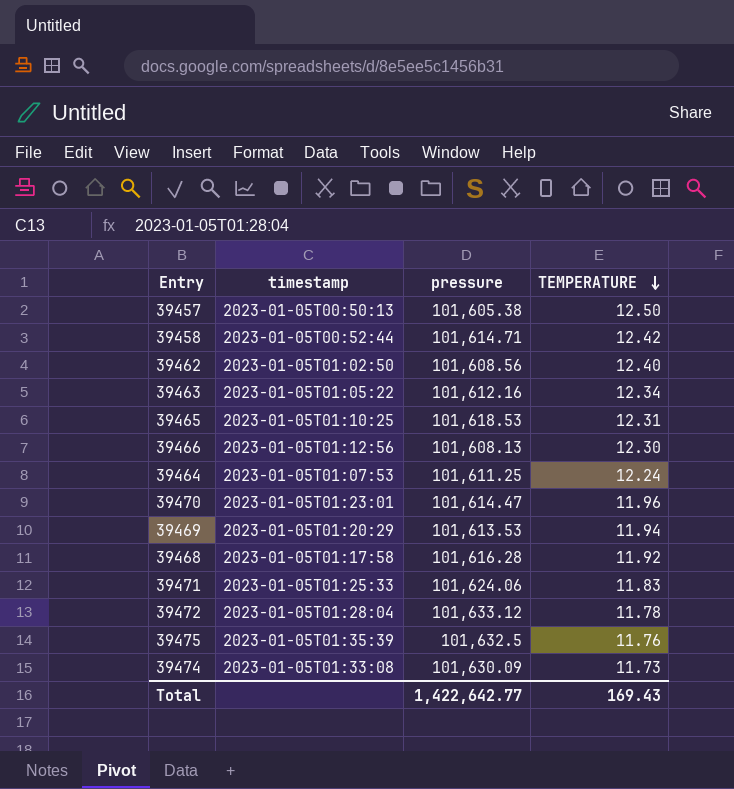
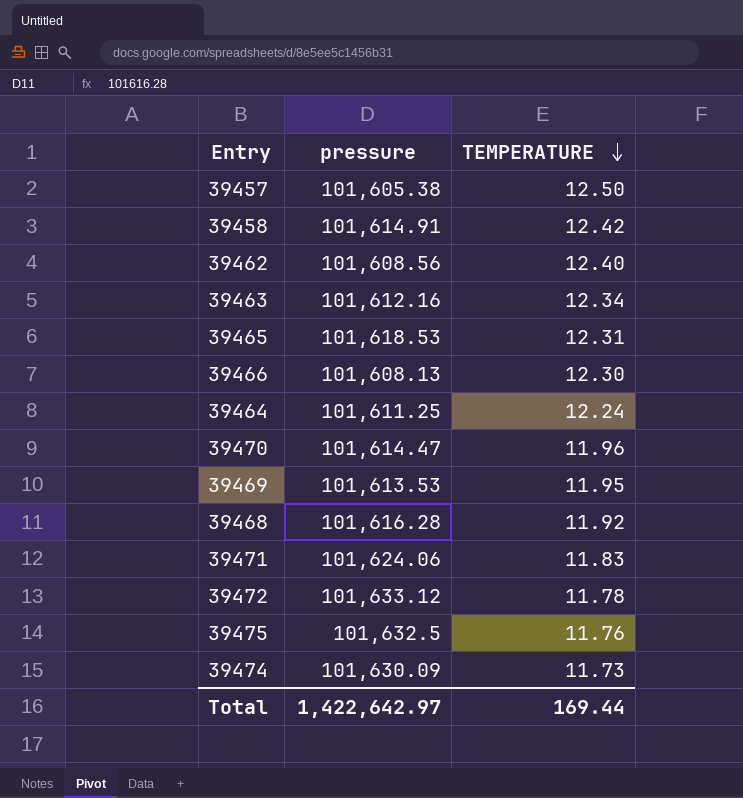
column timestamp | position: 2 -> none
39458 | pressure: 101,614.71 -> 101,614.91
39469 | TEMPERATURE: 11.94 -> 11.95
Total | pressure: 1,422,642.77 -> 1,422,642.97
Total | TEMPERATURE: 169.43 -> 169.44

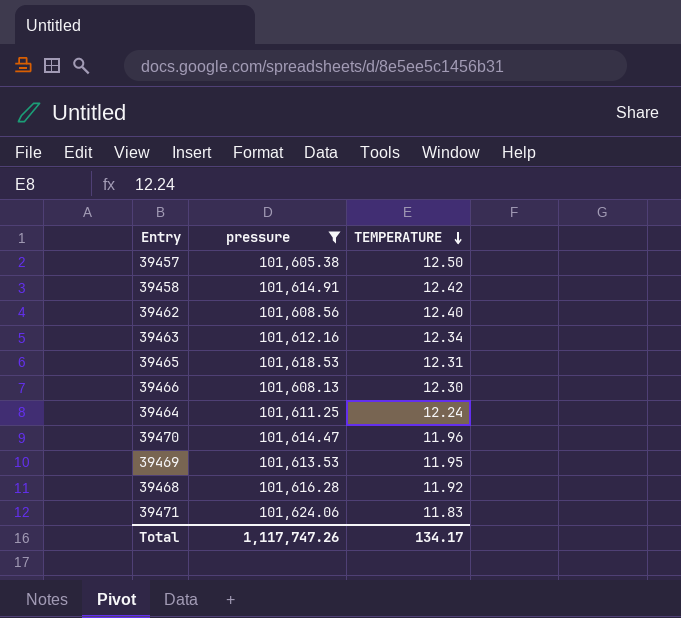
filter: none -> pressure <= 101,624.06
Total | pressure: 1,422,642.97 -> 1,117,747.26
Total | TEMPERATURE: 169.44 -> 134.17

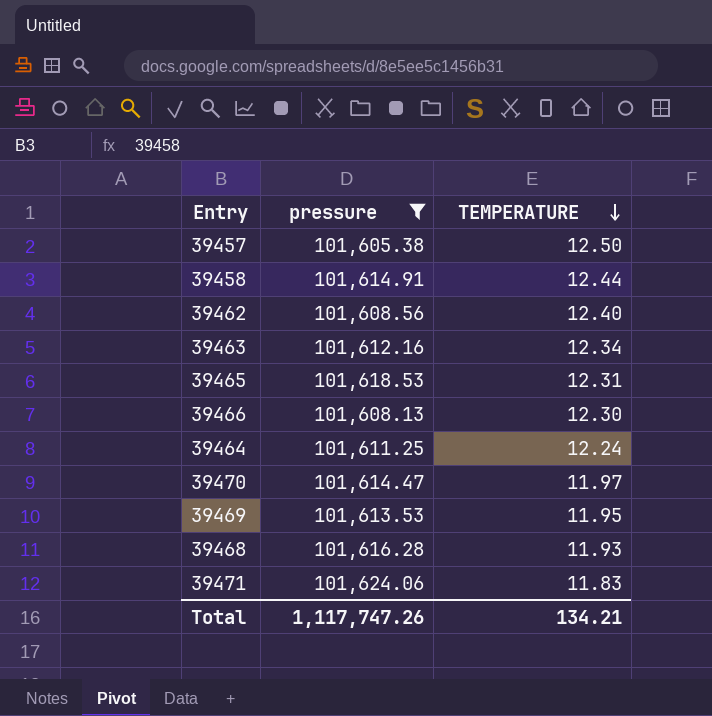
39458 | TEMPERATURE: 12.42 -> 12.44
39470 | TEMPERATURE: 11.96 -> 11.97
39468 | TEMPERATURE: 11.92 -> 11.93
Total | TEMPERATURE: 134.17 -> 134.21

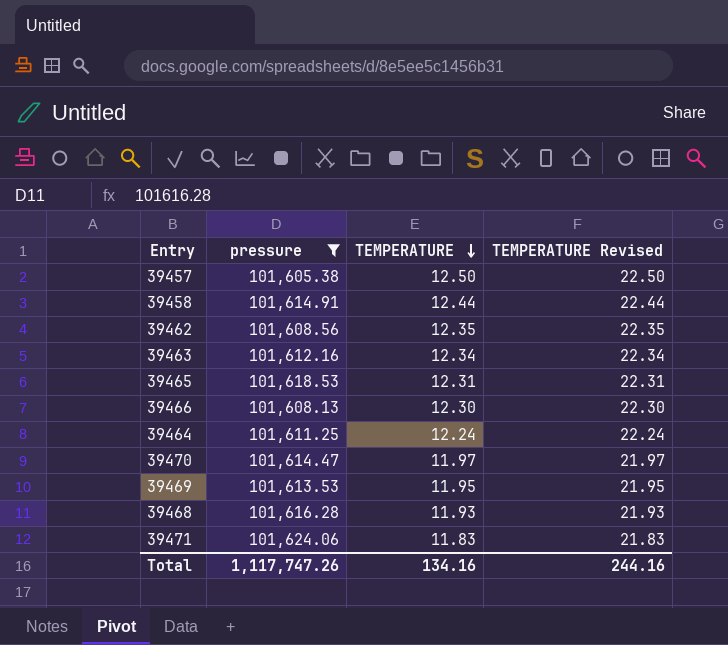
column TEMPERATURE Revised | formula: none -> [TEMPERATURE] + 10
39462 | TEMPERATURE: 12.40 -> 12.35
Total | TEMPERATURE: 134.21 -> 134.16

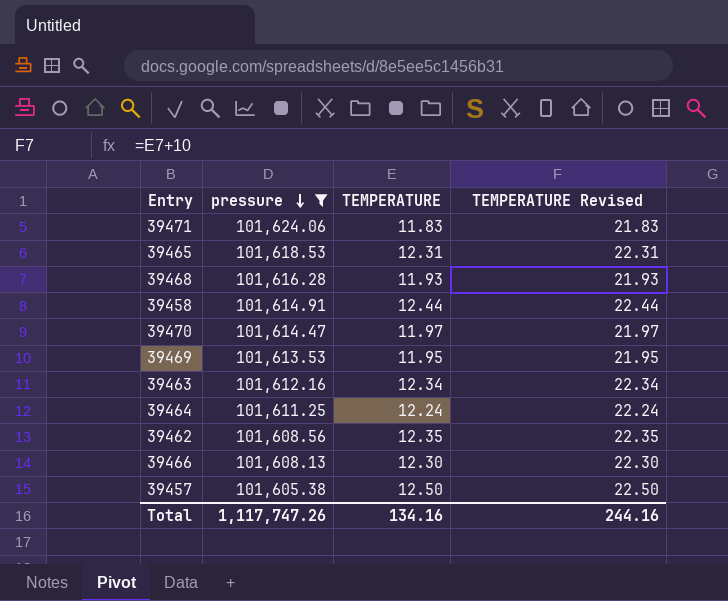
row order: TEMPERATURE descending -> pressure descending

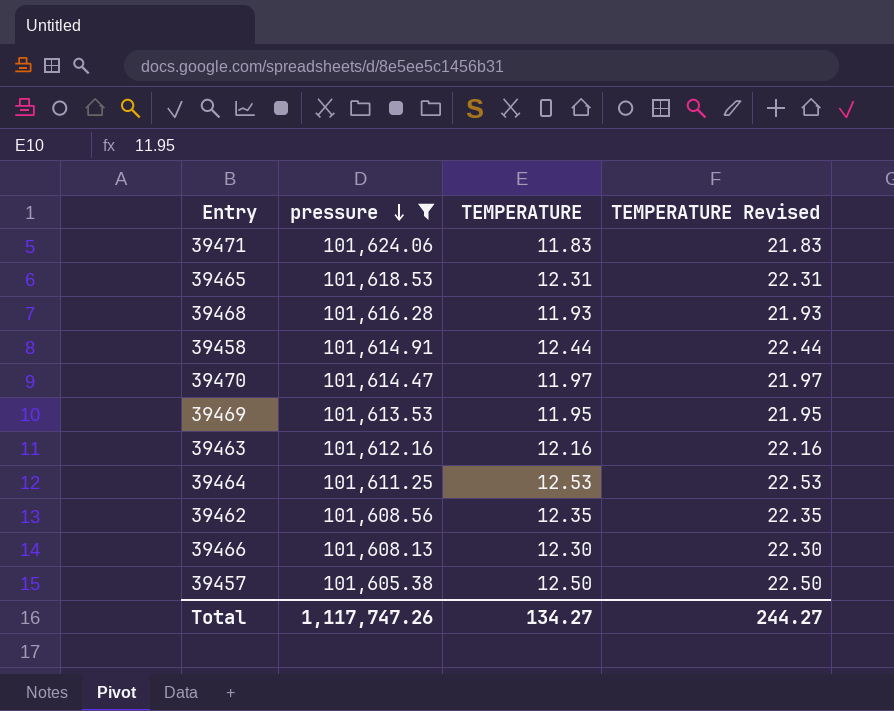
39463 | TEMPERATURE: 12.34 -> 12.16
39463 | TEMPERATURE Revised: 22.34 -> 22.16
39464 | TEMPERATURE: 12.24 -> 12.53
39464 | TEMPERATURE Revised: 22.24 -> 22.53
Total | TEMPERATURE: 134.16 -> 134.27
Total | TEMPERATURE Revised: 244.16 -> 244.27

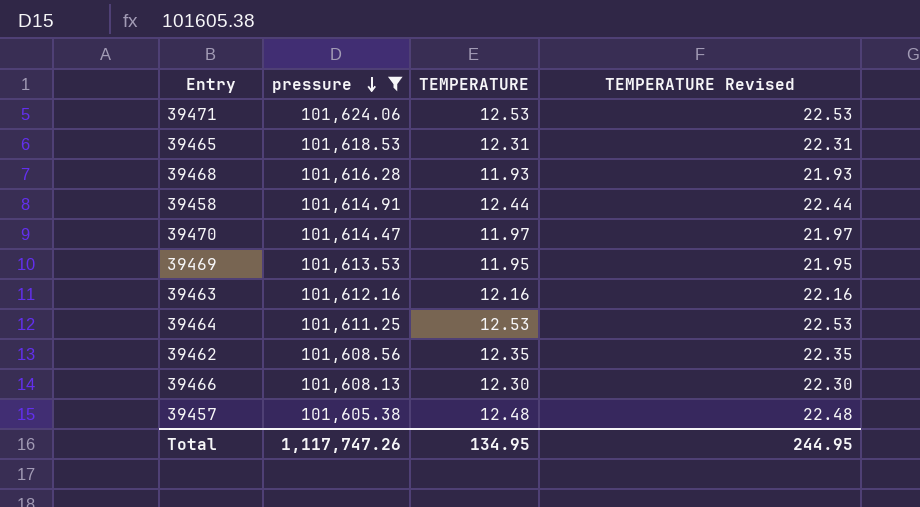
39471 | TEMPERATURE: 11.83 -> 12.53
39471 | TEMPERATURE Revised: 21.83 -> 22.53
39457 | TEMPERATURE: 12.50 -> 12.48
39457 | TEMPERATURE Revised: 22.50 -> 22.48
Total | TEMPERATURE: 134.27 -> 134.95
Total | TEMPERATURE Revised: 244.27 -> 244.95

